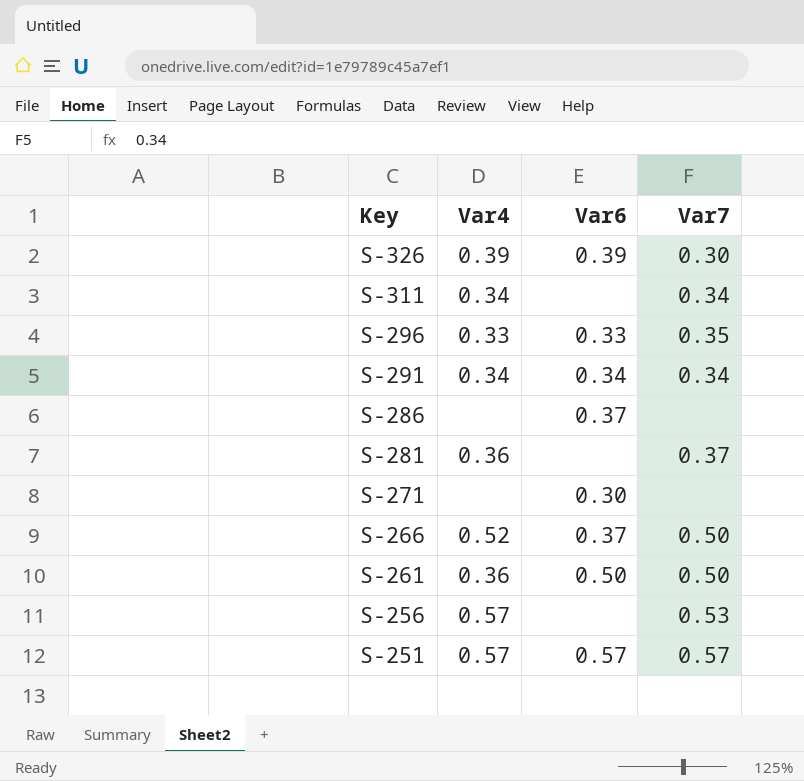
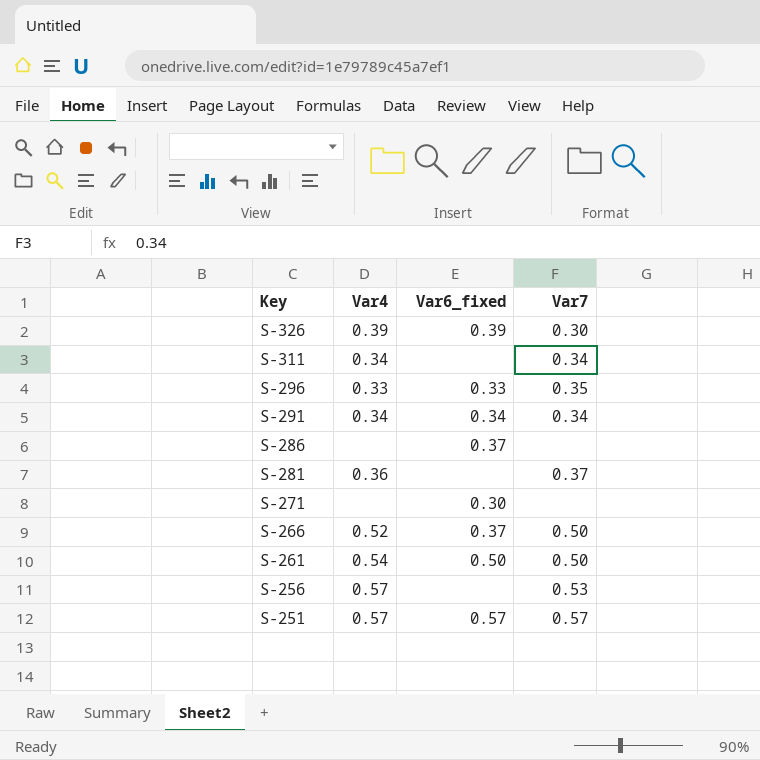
column name: Var6 -> Var6_fixed
S-261 | Var4: 0.36 -> 0.54

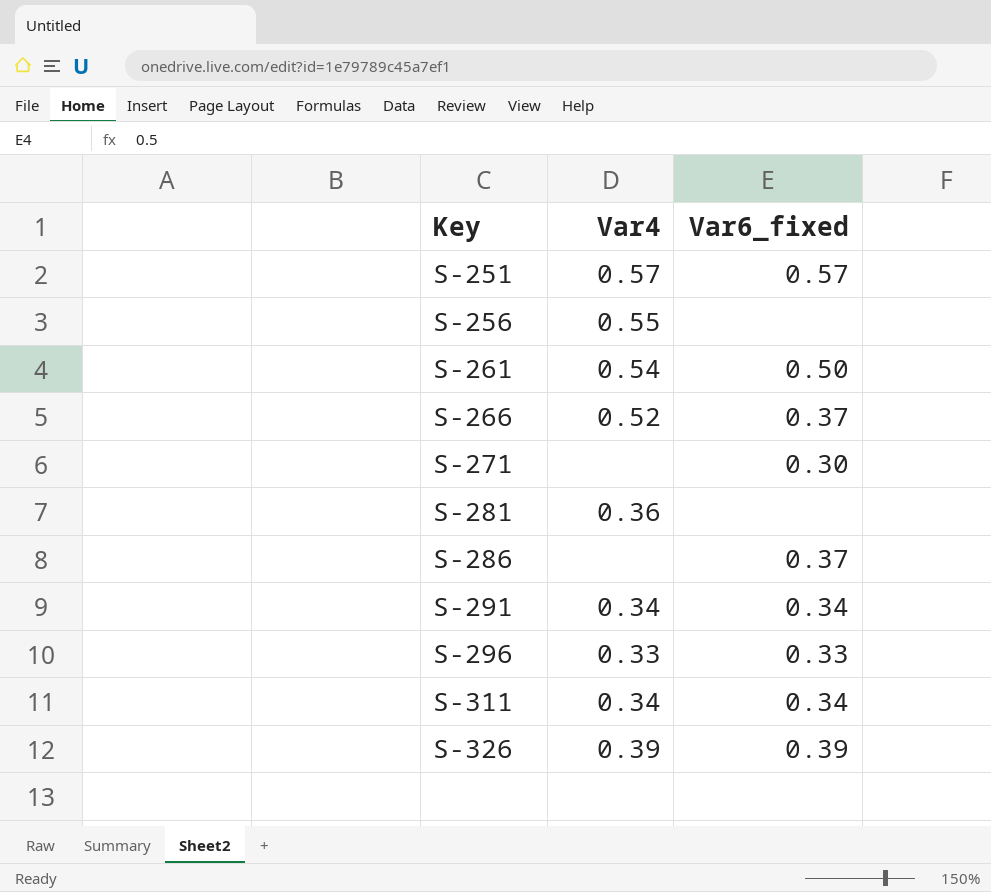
row order: Key descending -> Key ascending
column Var7 | position: 4 -> none
S-256 | Var4: 0.57 -> 0.55
S-311 | Var6_fixed: none -> 0.34

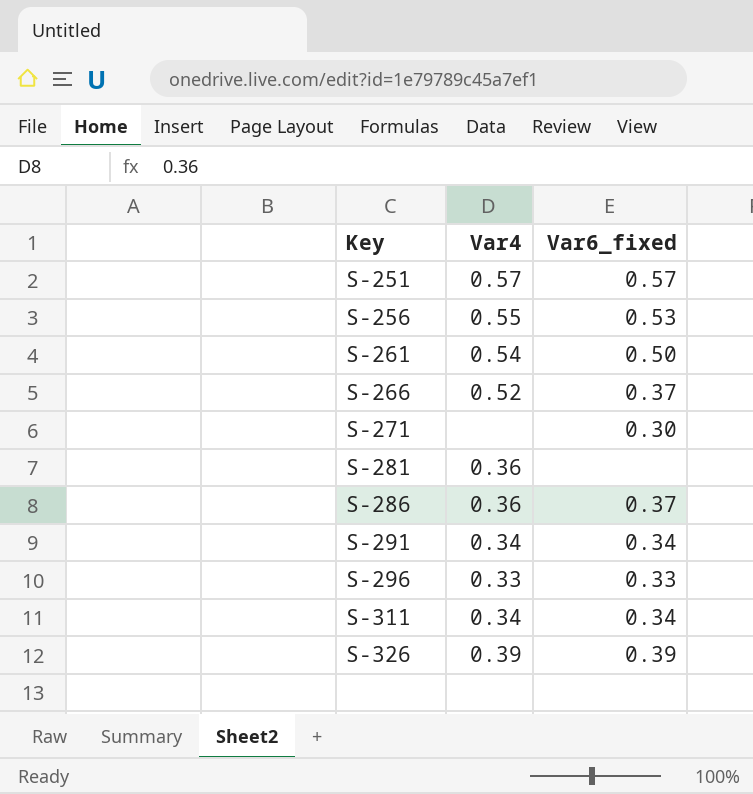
S-256 | Var6_fixed: none -> 0.53
S-286 | Var4: none -> 0.36

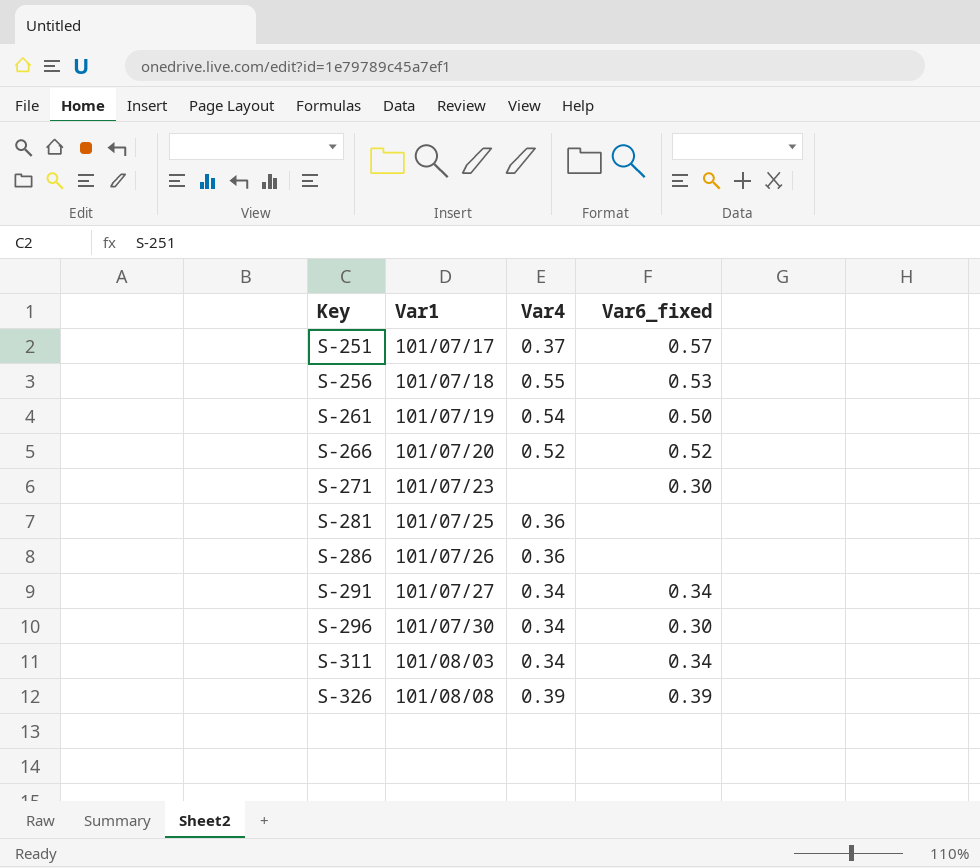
column Var1 | position: none -> 2
S-251 | Var4: 0.57 -> 0.37
S-266 | Var6_fixed: 0.37 -> 0.52
S-286 | Var6_fixed: 0.37 -> none
S-296 | Var4: 0.33 -> 0.34
S-296 | Var6_fixed: 0.33 -> 0.30

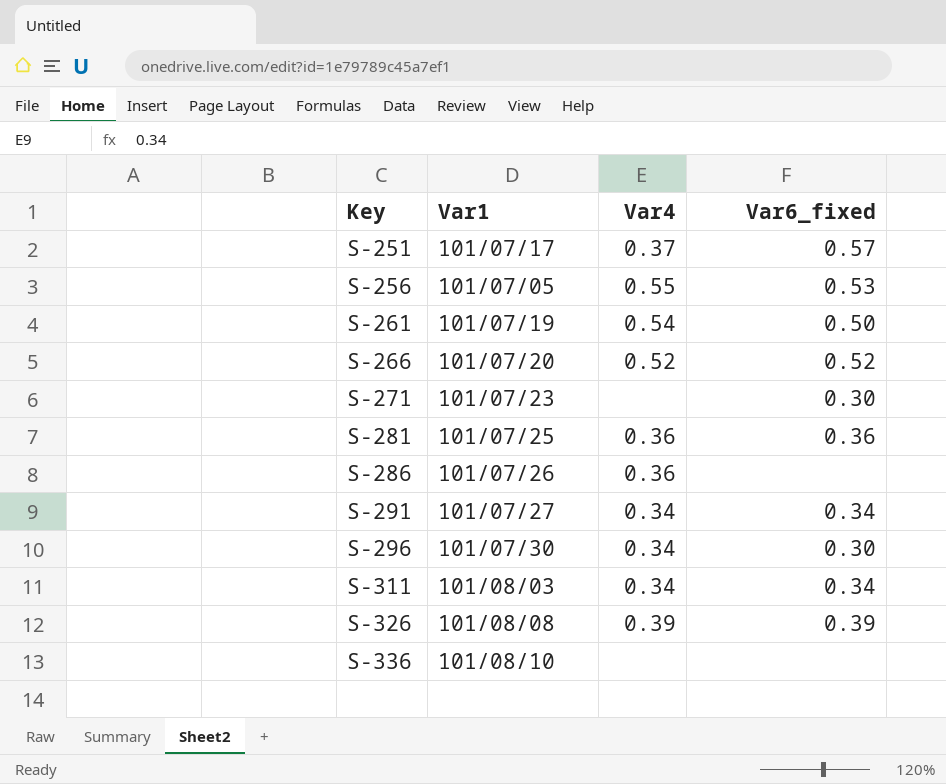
S-256 | Var1: 101/07/18 -> 101/07/05
S-281 | Var6_fixed: none -> 0.36
row S-336: none -> 101/08/10 | none | none

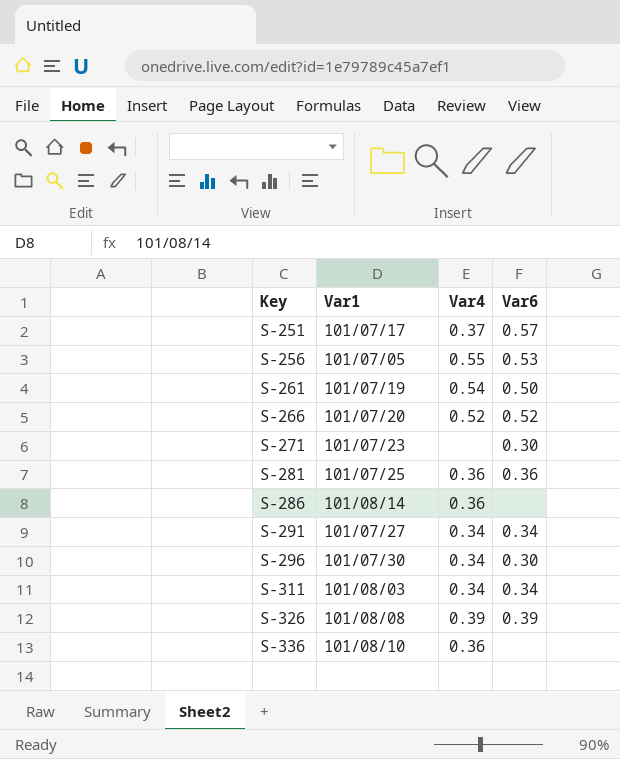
column name: Var6_fixed -> Var6
S-286 | Var1: 101/07/26 -> 101/08/14
S-336 | Var4: none -> 0.36

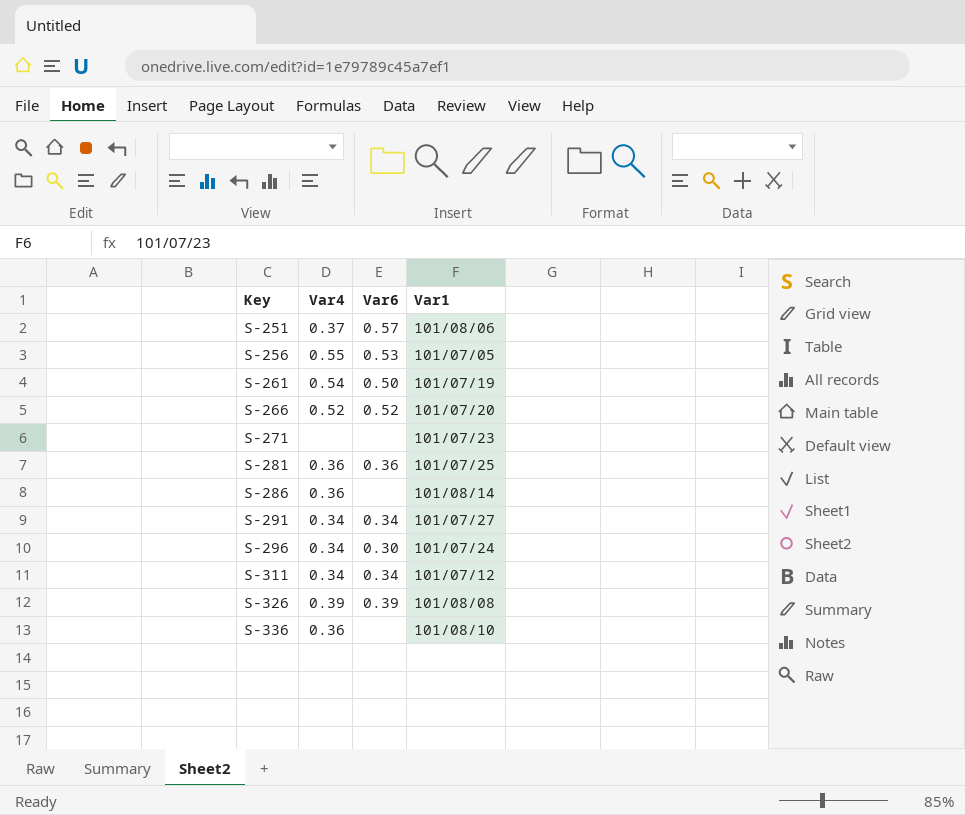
column Var1 | position: 2 -> 4
S-251 | Var1: 101/07/17 -> 101/08/06
S-271 | Var6: 0.30 -> none
S-296 | Var1: 101/07/30 -> 101/07/24
S-311 | Var1: 101/08/03 -> 101/07/12

